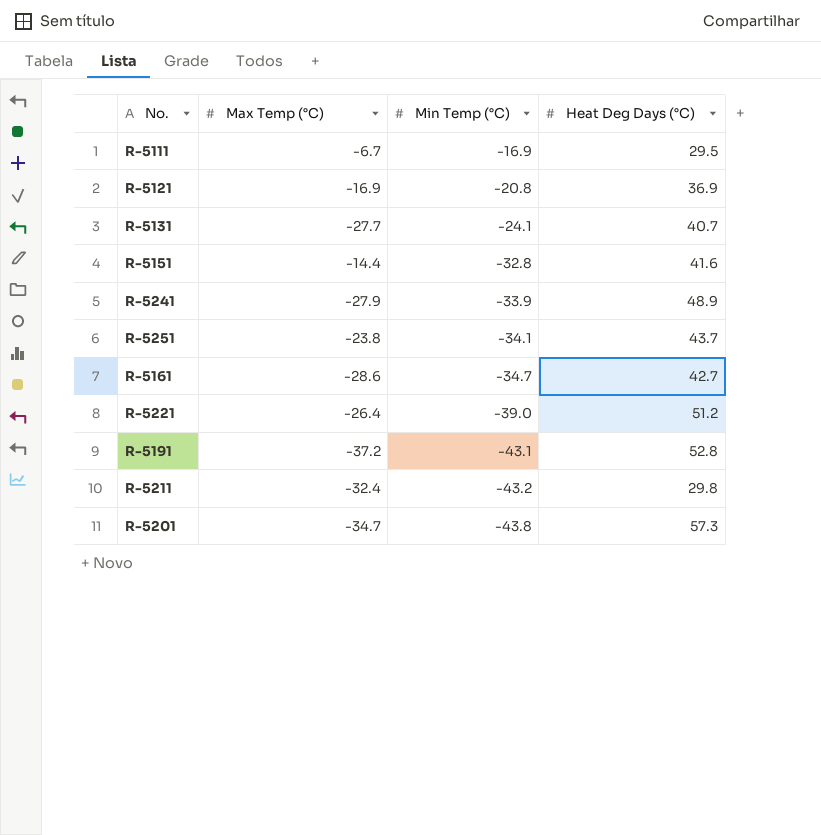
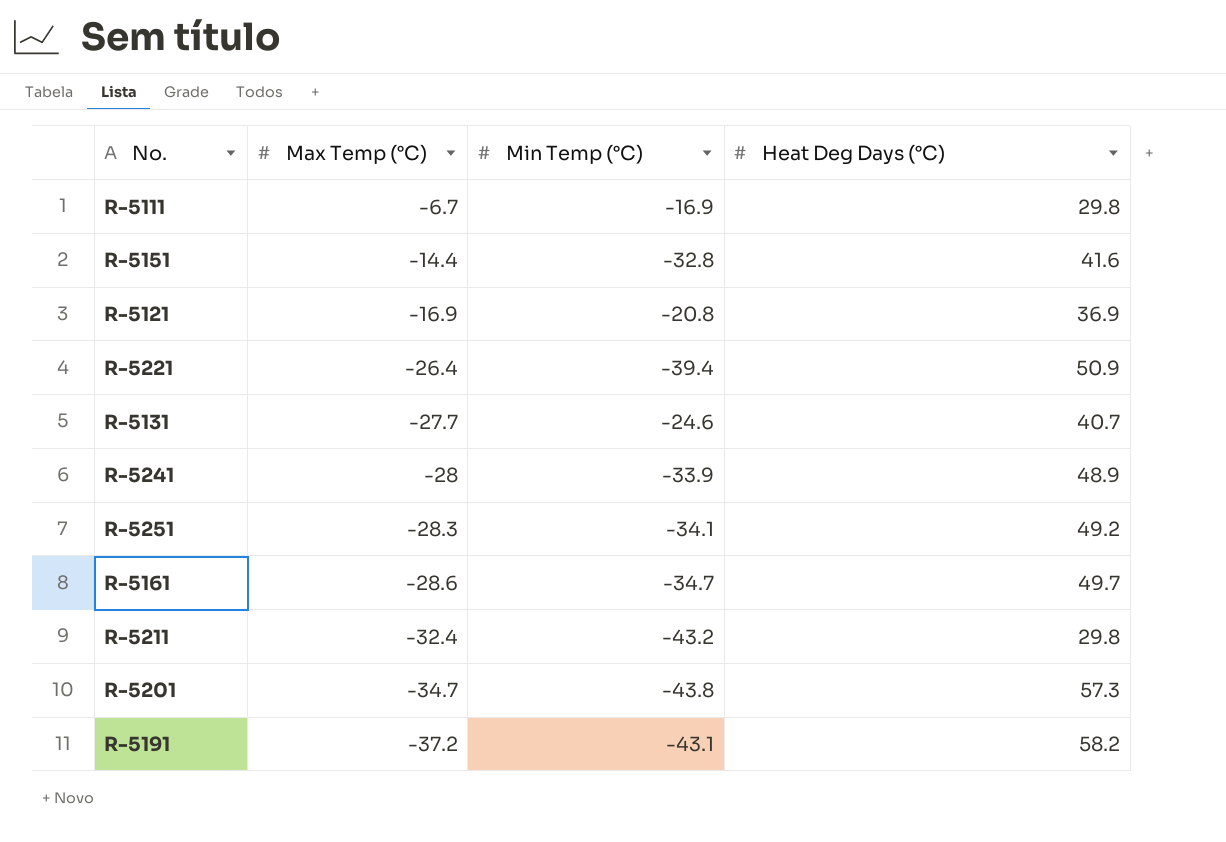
row order: Min Temp (°C) descending -> Max Temp (°C) descending
R-5111 | Heat Deg Days (°C): 29.5 -> 29.8
R-5221 | Min Temp (°C): -39.0 -> -39.4
R-5221 | Heat Deg Days (°C): 51.2 -> 50.9
R-5131 | Min Temp (°C): -24.1 -> -24.6
R-5241 | Max Temp (°C): -27.9 -> -28
R-5251 | Max Temp (°C): -23.8 -> -28.3
R-5251 | Heat Deg Days (°C): 43.7 -> 49.2
R-5161 | Heat Deg Days (°C): 42.7 -> 49.7
R-5191 | Heat Deg Days (°C): 52.8 -> 58.2

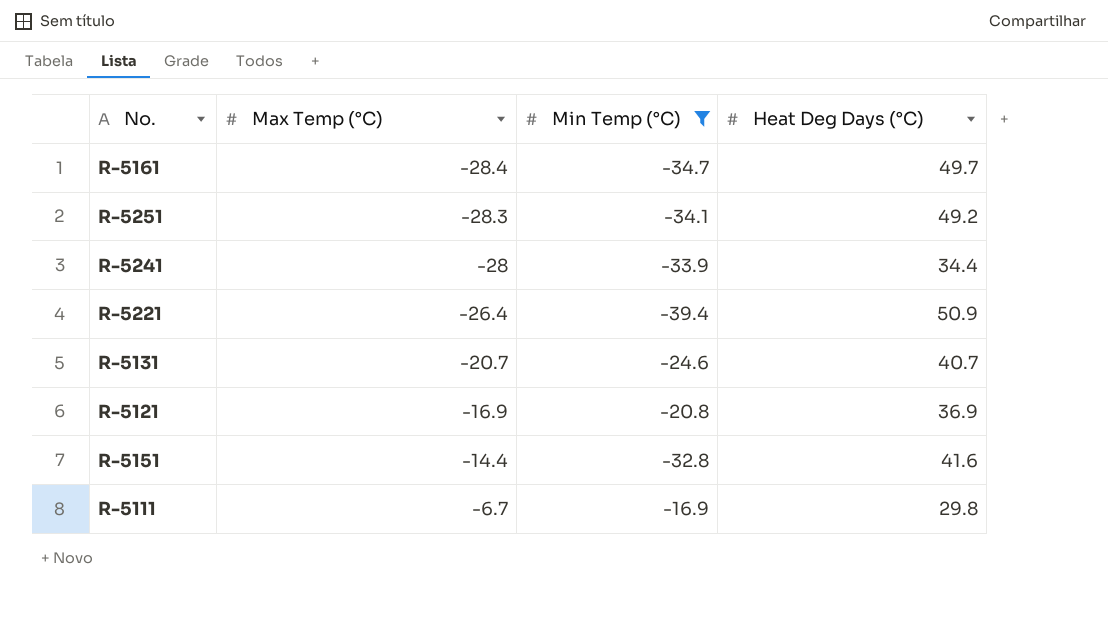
filter: none -> Min Temp (°C) >= -39.4
row order: Max Temp (°C) descending -> Max Temp (°C) ascending
R-5161 | Max Temp (°C): -28.6 -> -28.4
R-5241 | Heat Deg Days (°C): 48.9 -> 34.4
R-5131 | Max Temp (°C): -27.7 -> -20.7

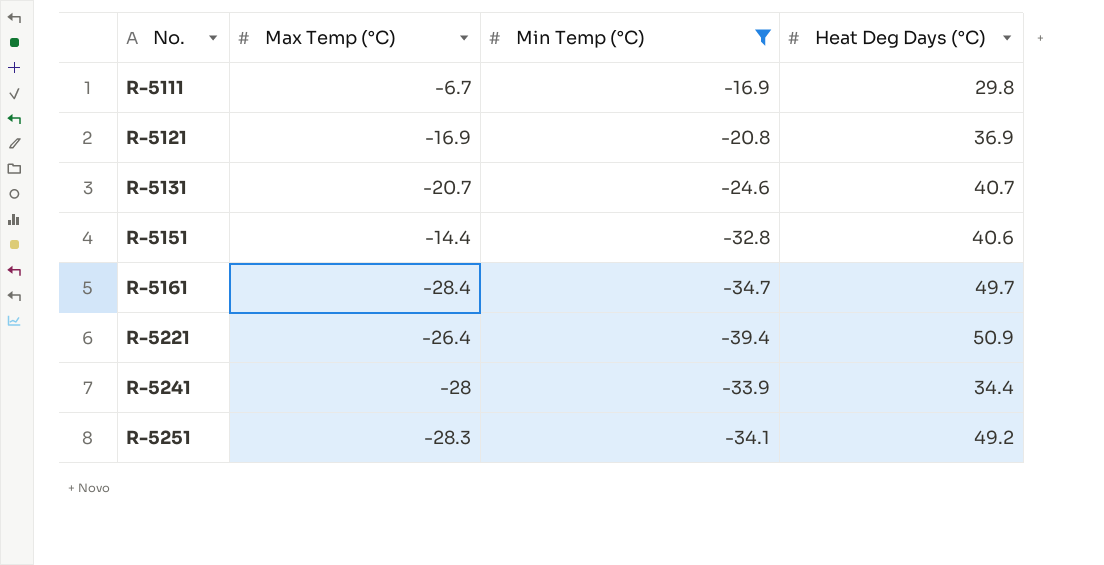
row order: Max Temp (°C) ascending -> No. ascending
R-5151 | Heat Deg Days (°C): 41.6 -> 40.6

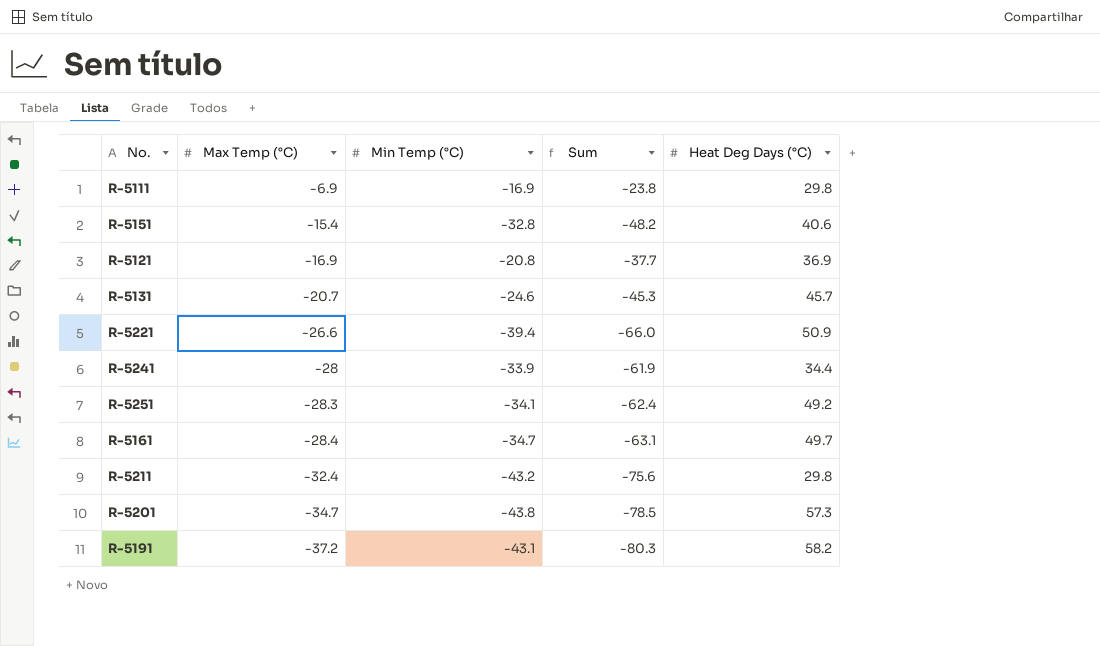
filter: Min Temp (°C) >= -39.4 -> none
row order: No. ascending -> Max Temp (°C) descending
column Sum | formula: none -> [Max Temp (°C)] + [Min Temp (°C)]
R-5111 | Max Temp (°C): -6.7 -> -6.9
R-5151 | Max Temp (°C): -14.4 -> -15.4
R-5131 | Heat Deg Days (°C): 40.7 -> 45.7
R-5221 | Max Temp (°C): -26.4 -> -26.6

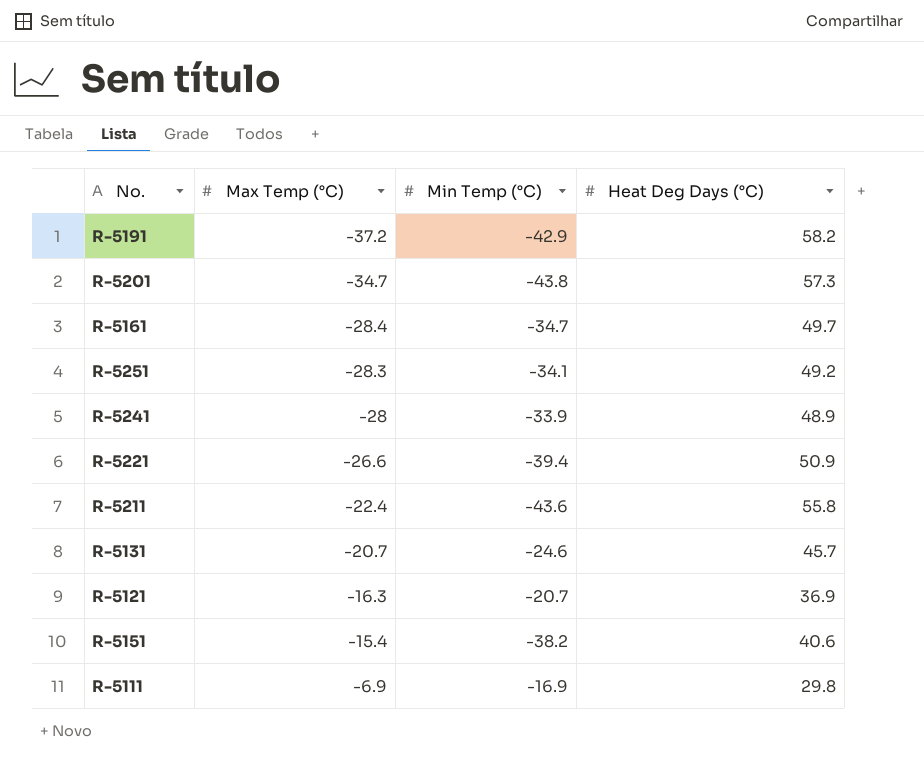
row order: Max Temp (°C) descending -> Max Temp (°C) ascending
column Sum | formula: [Max Temp (°C)] + [Min Temp (°C)] -> none
R-5191 | Min Temp (°C): -43.1 -> -42.9
R-5241 | Heat Deg Days (°C): 34.4 -> 48.9
R-5211 | Max Temp (°C): -32.4 -> -22.4
R-5211 | Min Temp (°C): -43.2 -> -43.6
R-5211 | Heat Deg Days (°C): 29.8 -> 55.8
R-5121 | Max Temp (°C): -16.9 -> -16.3
R-5121 | Min Temp (°C): -20.8 -> -20.7
R-5151 | Min Temp (°C): -32.8 -> -38.2

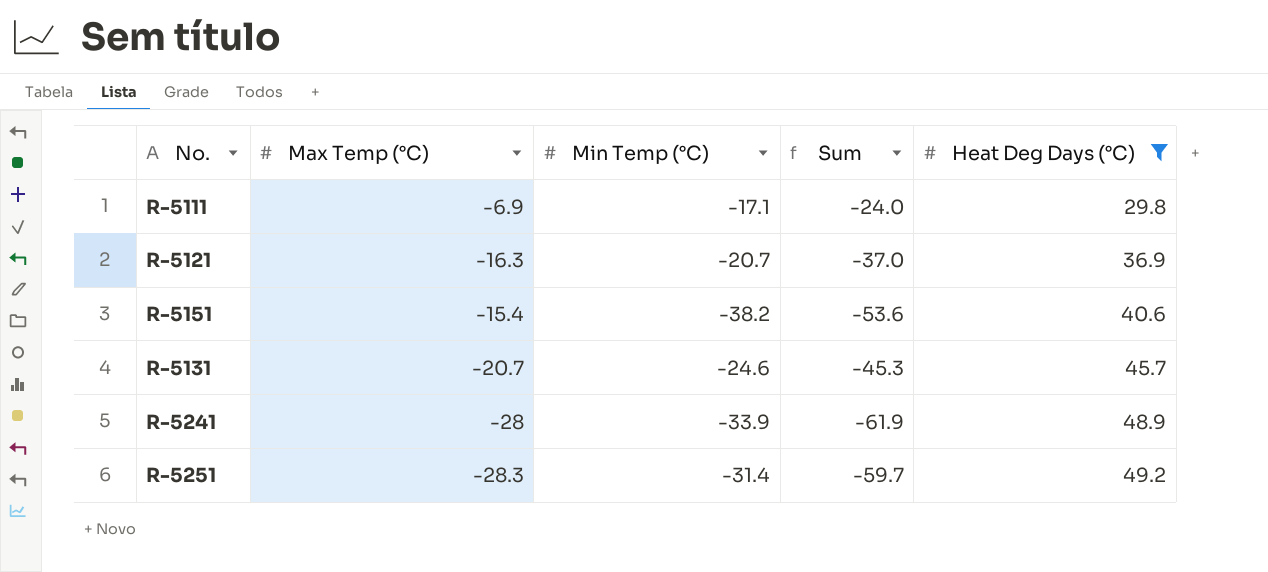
filter: none -> Heat Deg Days (°C) <= 49.2
row order: Max Temp (°C) ascending -> Heat Deg Days (°C) ascending
column Sum | formula: none -> [Max Temp (°C)] + [Min Temp (°C)]
R-5111 | Min Temp (°C): -16.9 -> -17.1
R-5251 | Min Temp (°C): -34.1 -> -31.4

